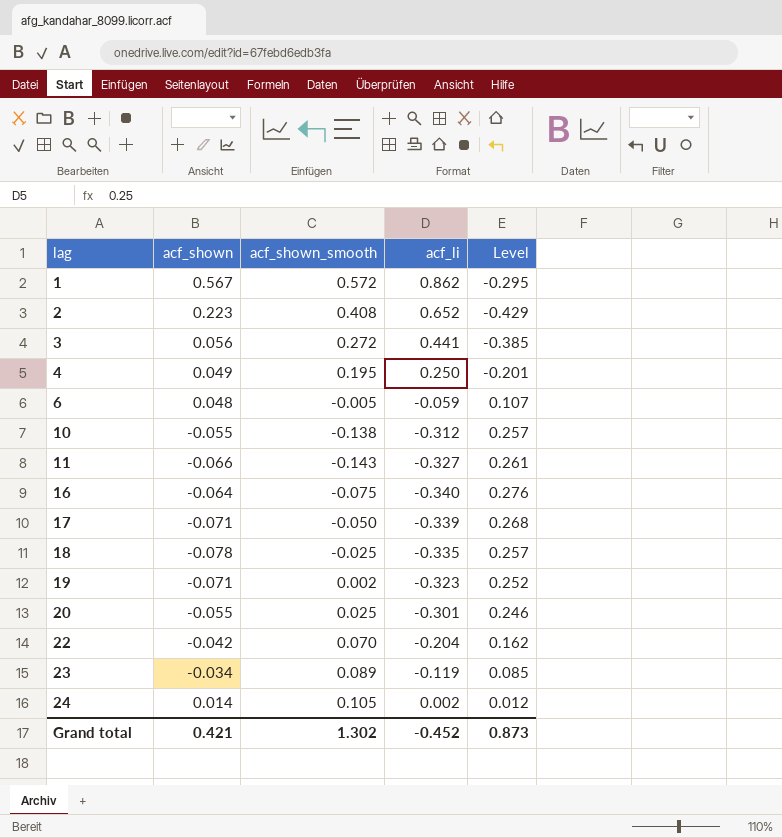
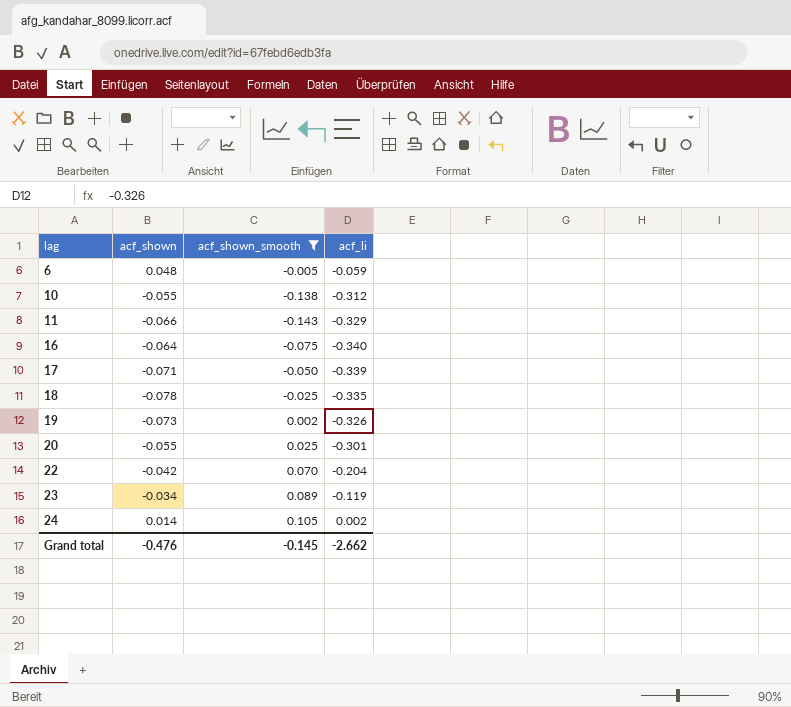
filter: none -> acf_shown_smooth <= 0.105
column Level | formula: [acf_shown] - [acf_li] -> none
11 | acf_li: -0.327 -> -0.329
19 | acf_shown: -0.071 -> -0.073
19 | acf_li: -0.323 -> -0.326
Grand total | acf_shown: 0.421 -> -0.476
Grand total | acf_shown_smooth: 1.302 -> -0.145
Grand total | acf_li: -0.452 -> -2.662

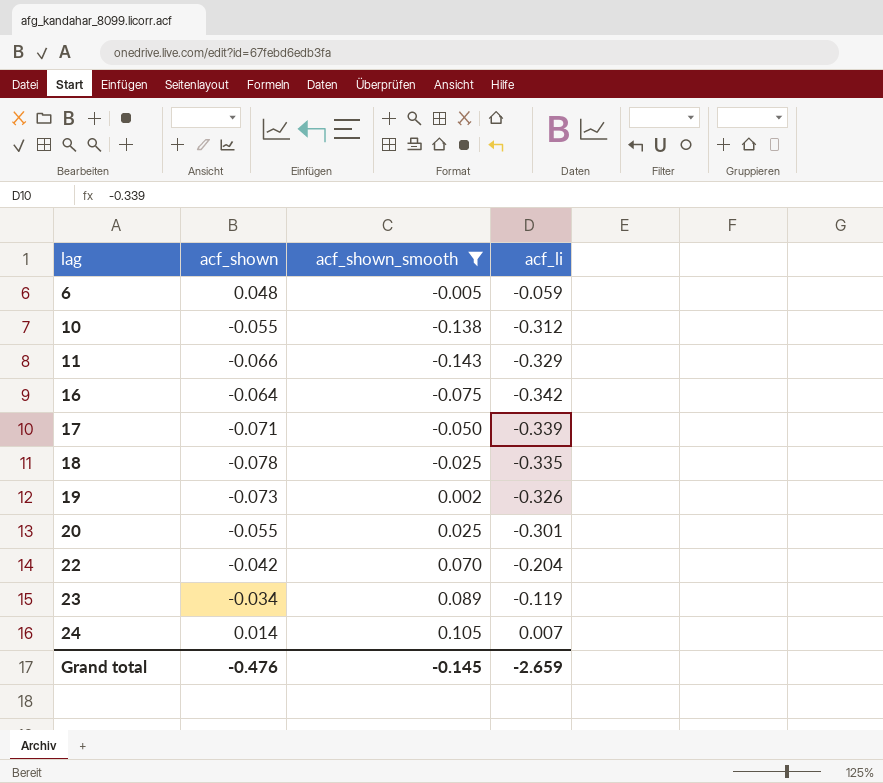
16 | acf_li: -0.340 -> -0.342
24 | acf_li: 0.002 -> 0.007
Grand total | acf_li: -2.662 -> -2.659

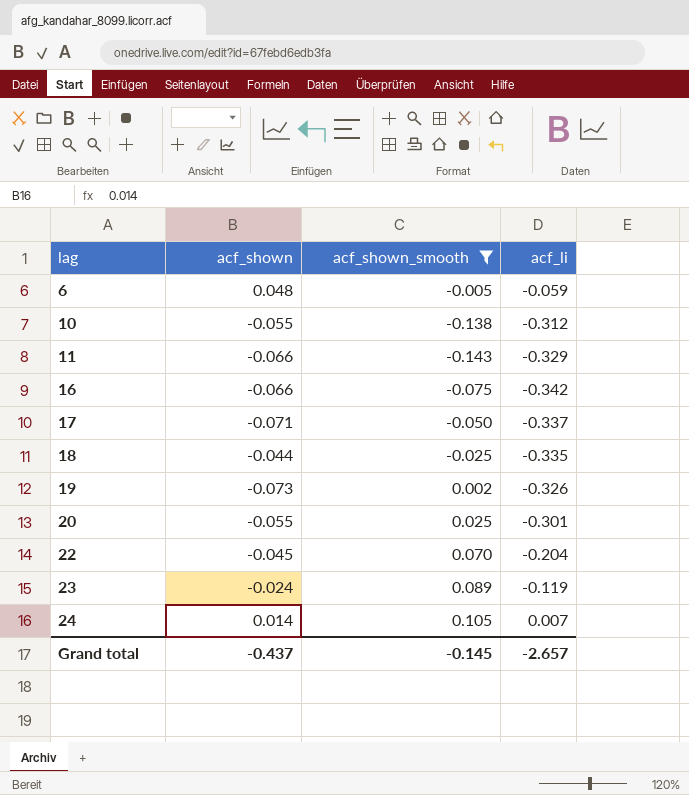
16 | acf_shown: -0.064 -> -0.066
17 | acf_li: -0.339 -> -0.337
18 | acf_shown: -0.078 -> -0.044
22 | acf_shown: -0.042 -> -0.045
23 | acf_shown: -0.034 -> -0.024
Grand total | acf_shown: -0.476 -> -0.437
Grand total | acf_li: -2.659 -> -2.657

